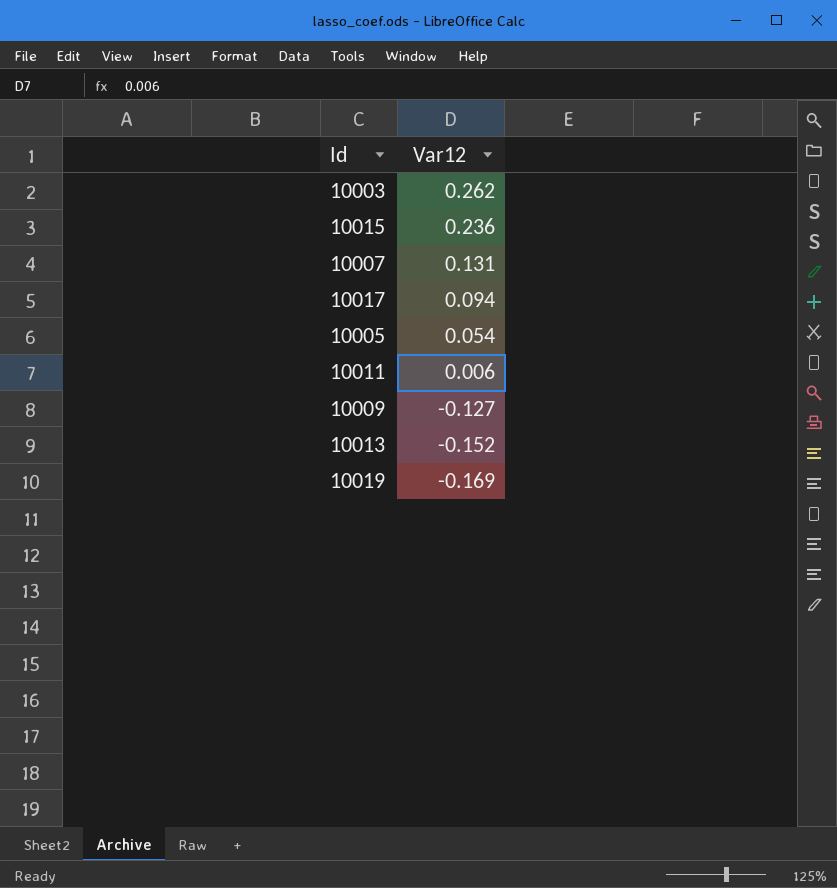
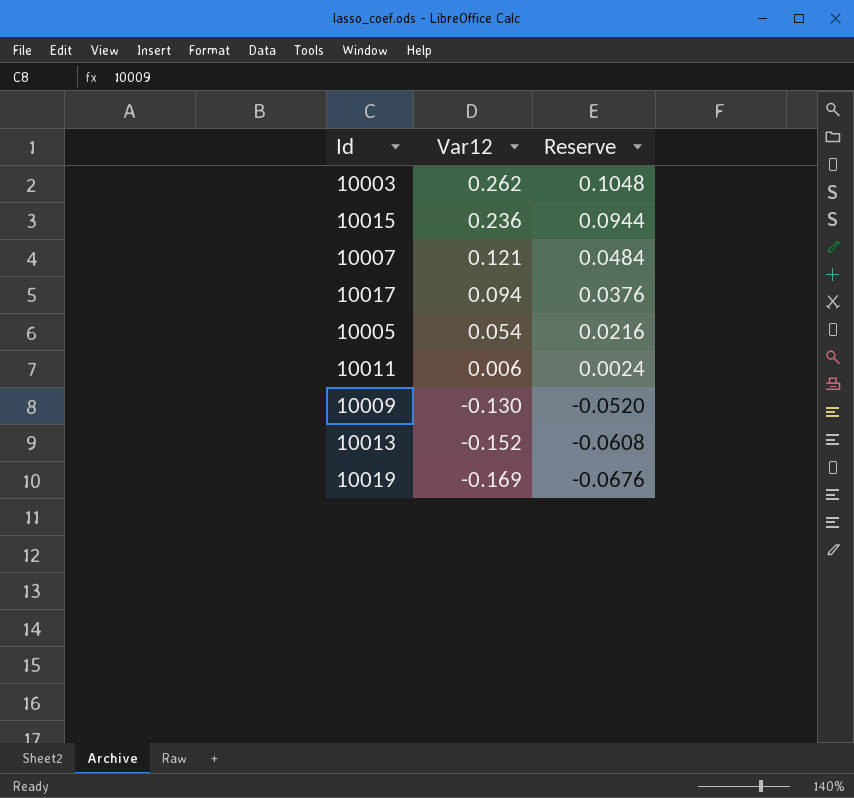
column Reserve | formula: none -> [Var12] * 0.4
10007 | Var12: 0.131 -> 0.121
10009 | Var12: -0.127 -> -0.130

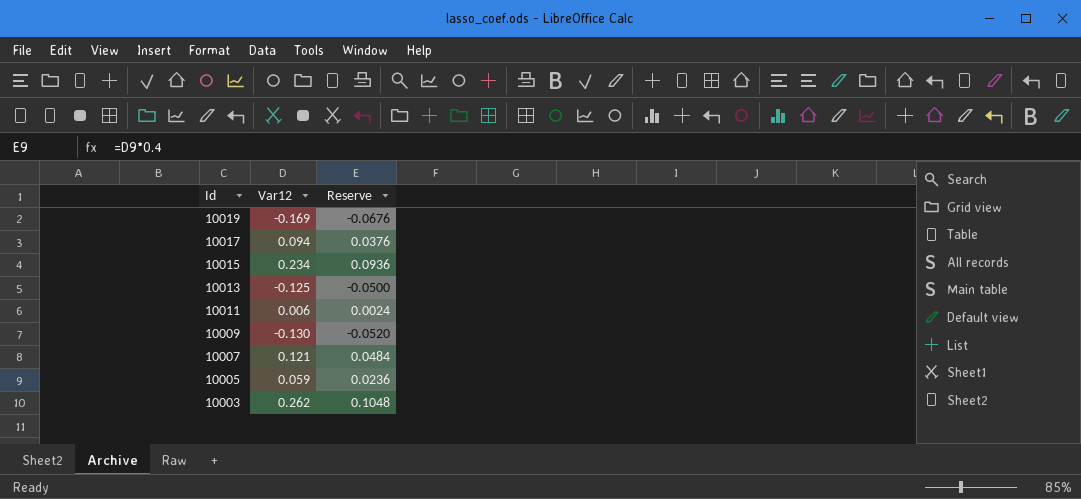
row order: Var12 descending -> Id descending
10015 | Var12: 0.236 -> 0.234
10015 | Reserve: 0.0944 -> 0.0936
10013 | Var12: -0.152 -> -0.125
10013 | Reserve: -0.0608 -> -0.0500
10005 | Var12: 0.054 -> 0.059
10005 | Reserve: 0.0216 -> 0.0236

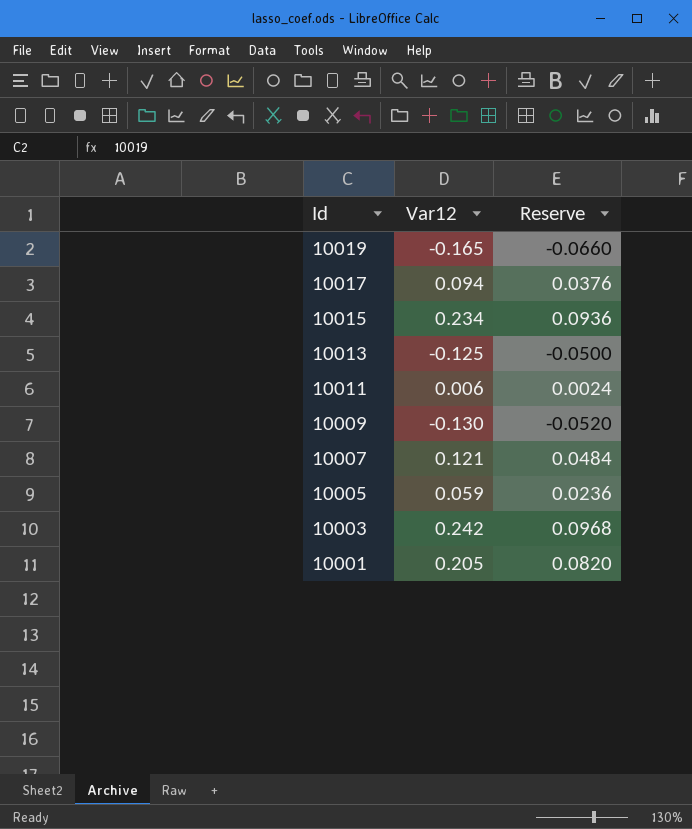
10019 | Var12: -0.169 -> -0.165
10019 | Reserve: -0.0676 -> -0.0660
10003 | Var12: 0.262 -> 0.242
10003 | Reserve: 0.1048 -> 0.0968
row 10001: none -> 0.205 | 0.0820

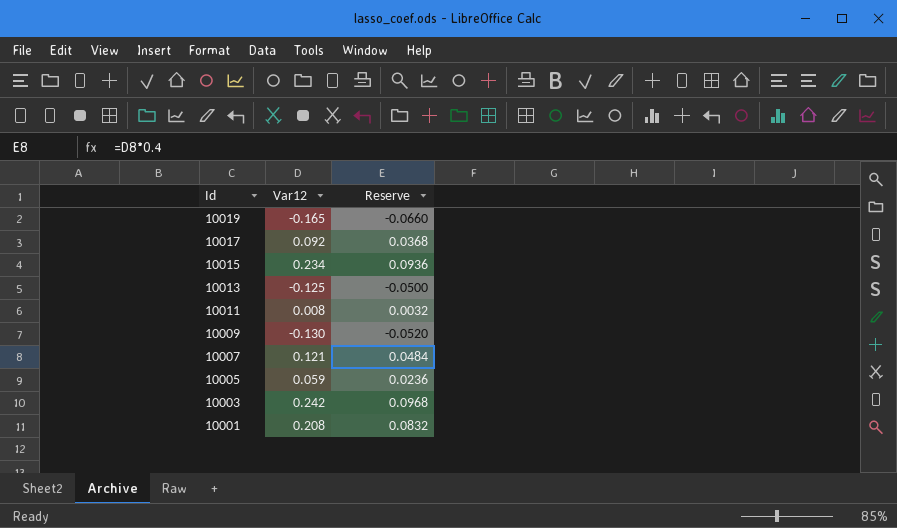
10017 | Var12: 0.094 -> 0.092
10017 | Reserve: 0.0376 -> 0.0368
10011 | Var12: 0.006 -> 0.008
10011 | Reserve: 0.0024 -> 0.0032
10001 | Var12: 0.205 -> 0.208
10001 | Reserve: 0.0820 -> 0.0832

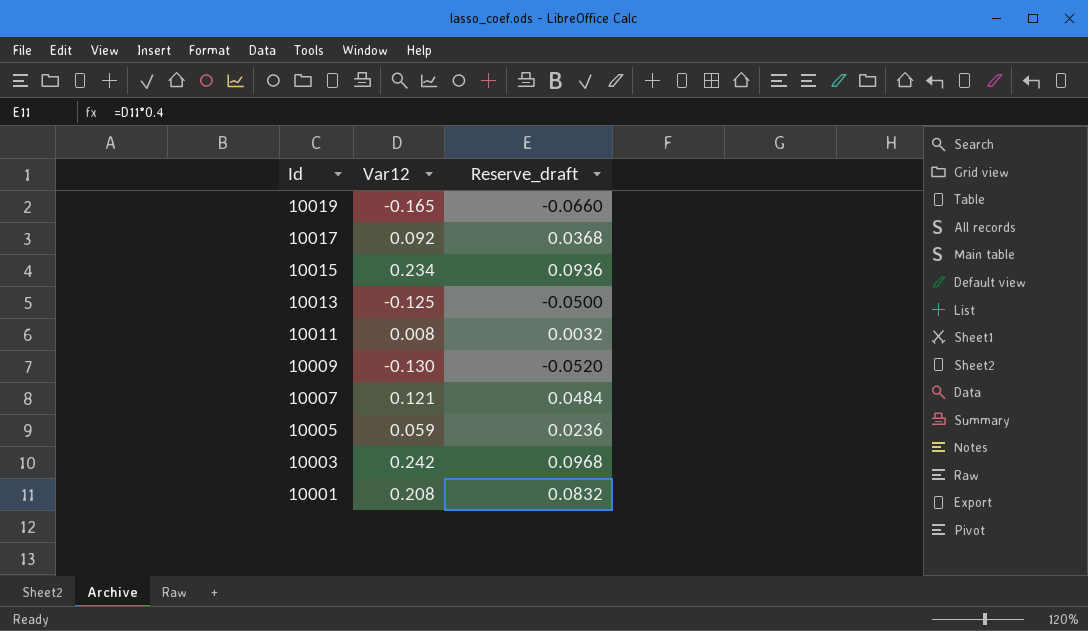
column name: Reserve -> Reserve_draft

